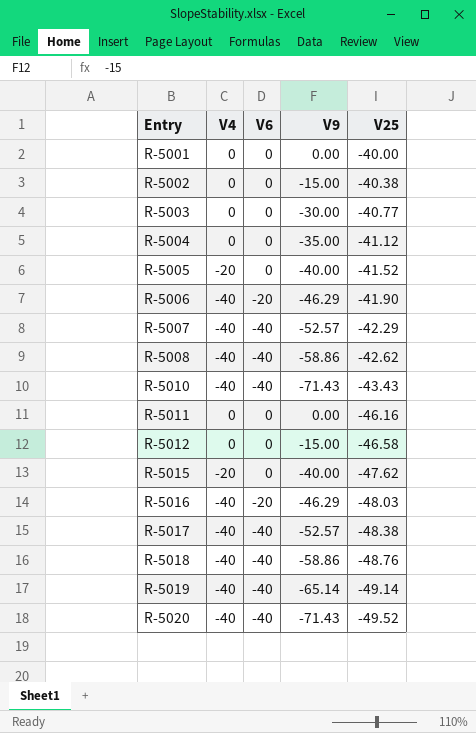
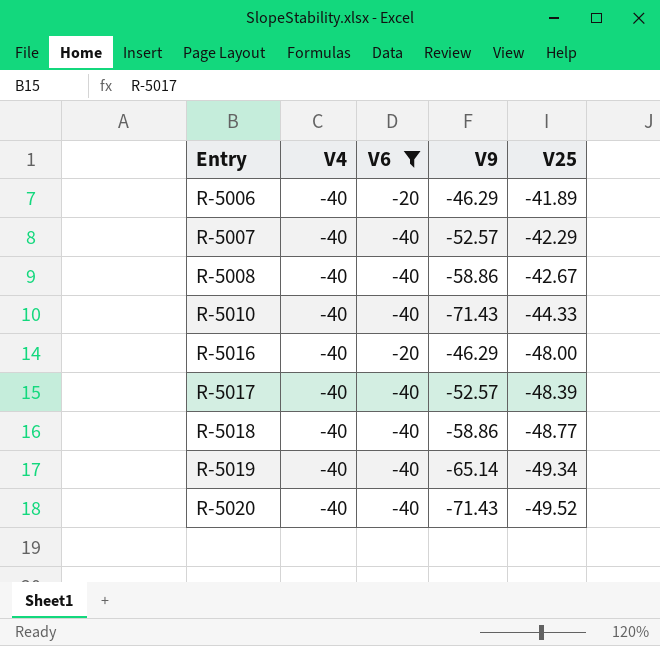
filter: none -> V6 != 0
R-5006 | V25: -41.90 -> -41.89
R-5008 | V25: -42.62 -> -42.67
R-5010 | V25: -43.43 -> -44.33
R-5016 | V25: -48.03 -> -48.00
R-5017 | V25: -48.38 -> -48.39
R-5018 | V25: -48.76 -> -48.77
R-5019 | V25: -49.14 -> -49.34

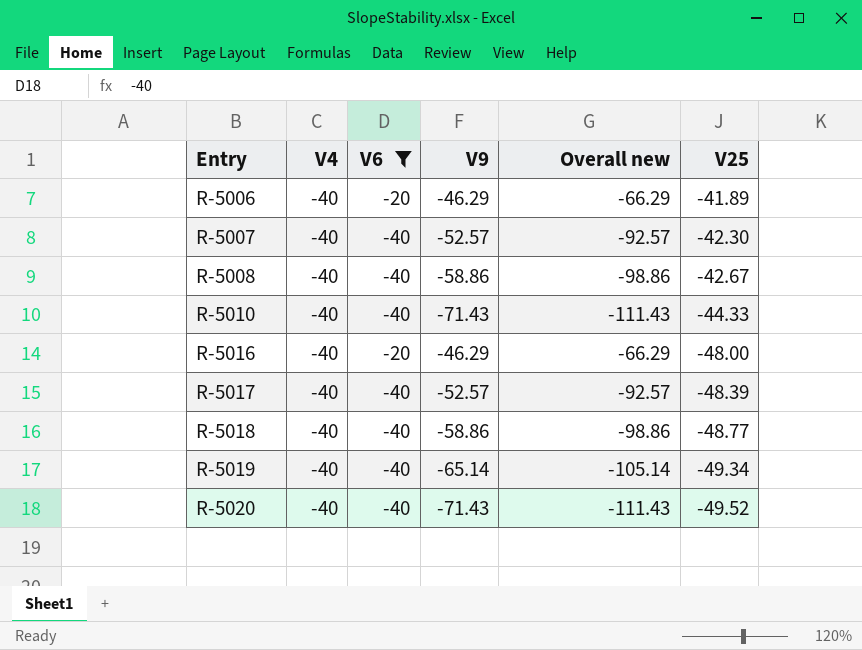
column Overall new | formula: none -> [V6] + [V9]
R-5007 | V25: -42.29 -> -42.30

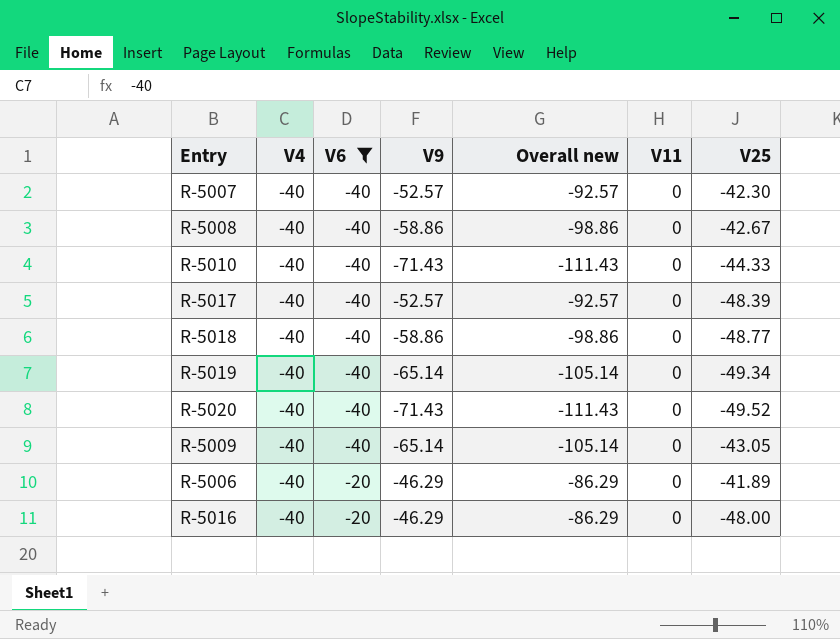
row order: Entry ascending -> V6 ascending
column Overall new | formula: [V6] + [V9] -> [V4] + [V9]
column V11 | position: none -> 6
row R-5009: none -> -40 | -40 | -65.14 | -105.14 | 0 | -43.05

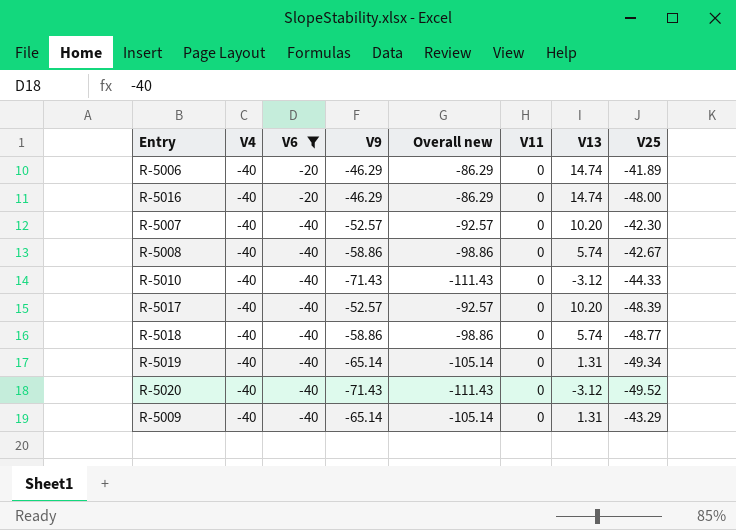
row order: V6 ascending -> V6 descending
column V13 | position: none -> 7
R-5009 | V25: -43.05 -> -43.29

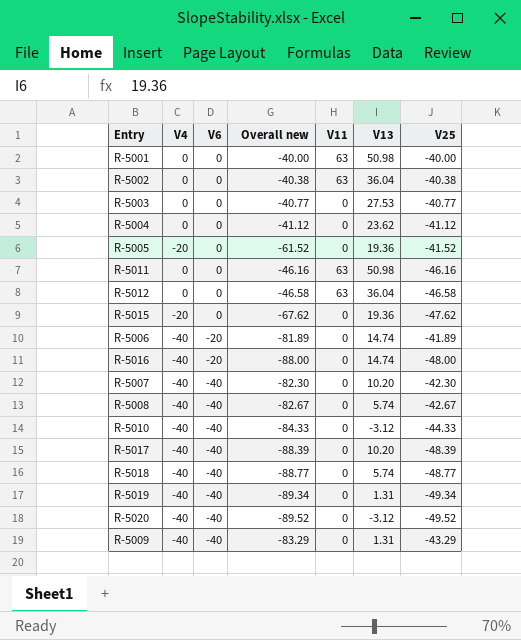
filter: V6 != 0 -> none
column V9 | position: 4 -> none
column Overall new | formula: [V4] + [V9] -> [V4] + [V25]

